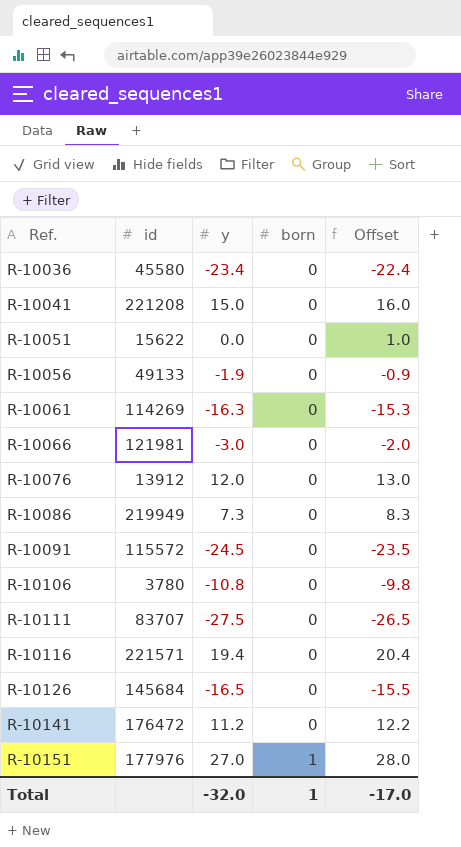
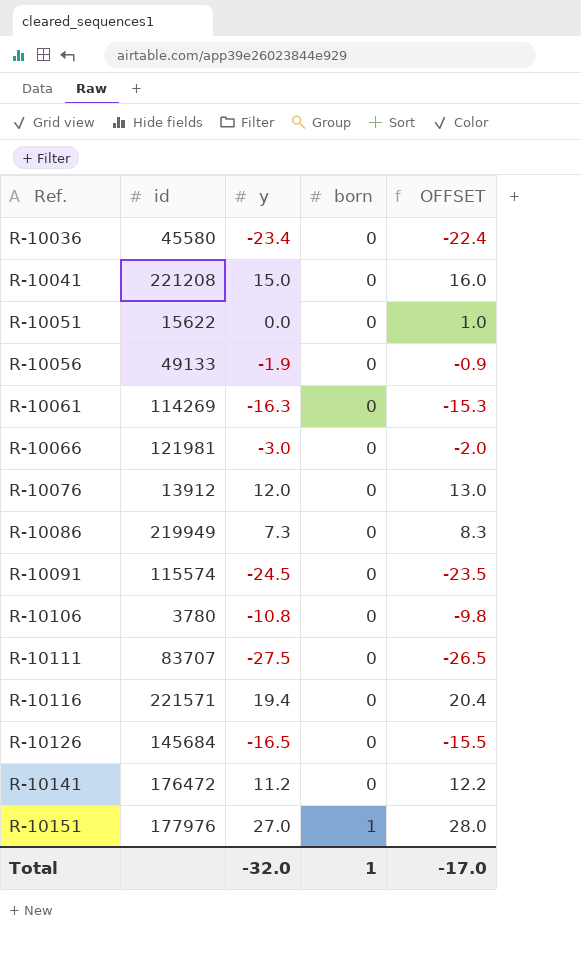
column name: Offset -> OFFSET
R-10091 | id: 115572 -> 115574

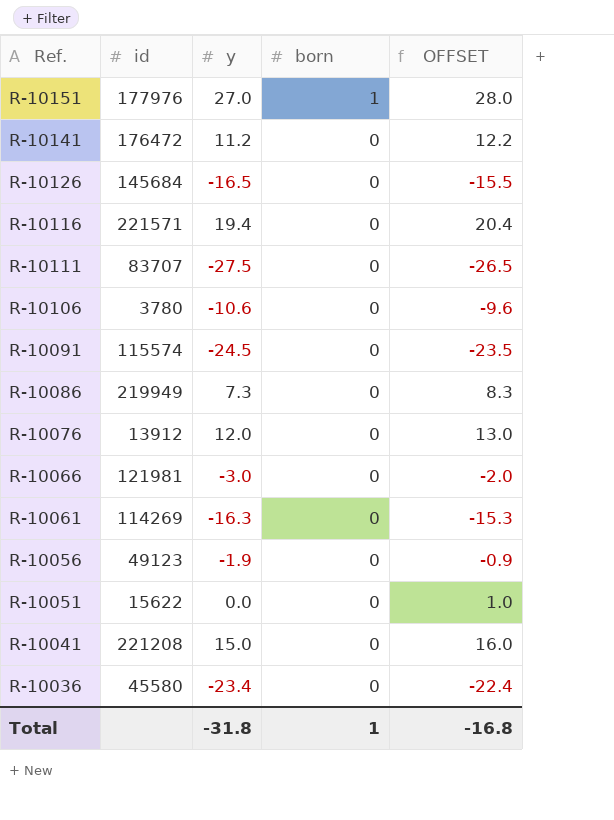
row order: Ref. ascending -> Ref. descending
R-10106 | y: -10.8 -> -10.6
R-10106 | OFFSET: -9.8 -> -9.6
R-10056 | id: 49133 -> 49123
Total | y: -32.0 -> -31.8
Total | OFFSET: -17.0 -> -16.8

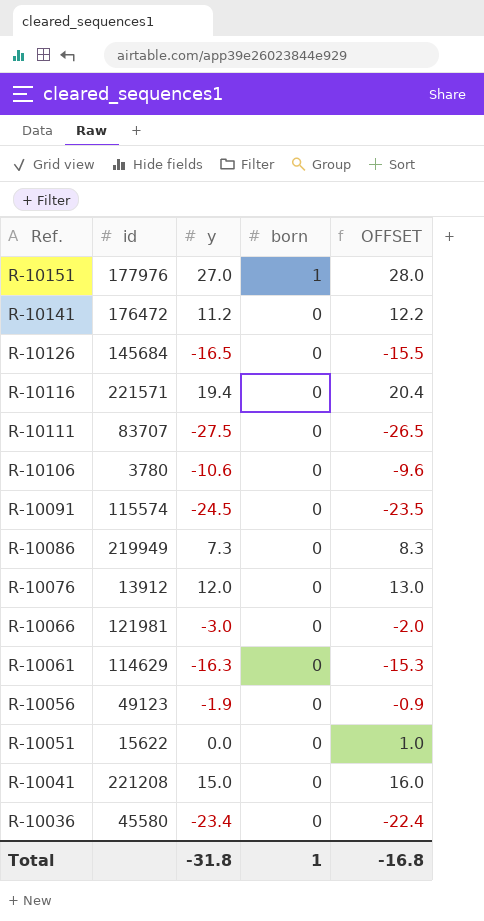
R-10061 | id: 114269 -> 114629

